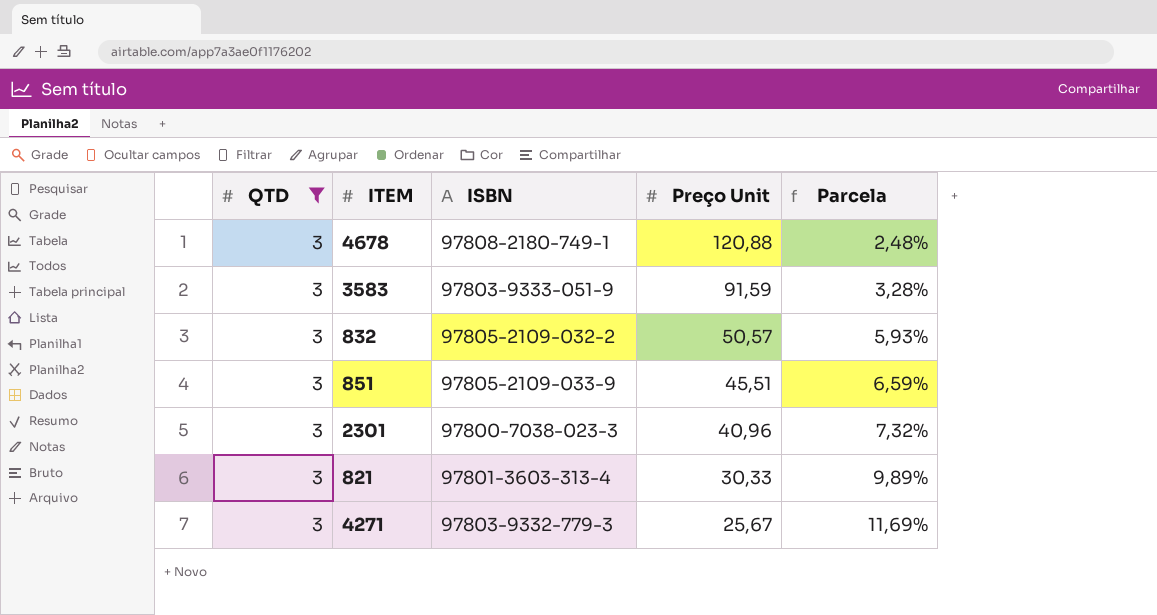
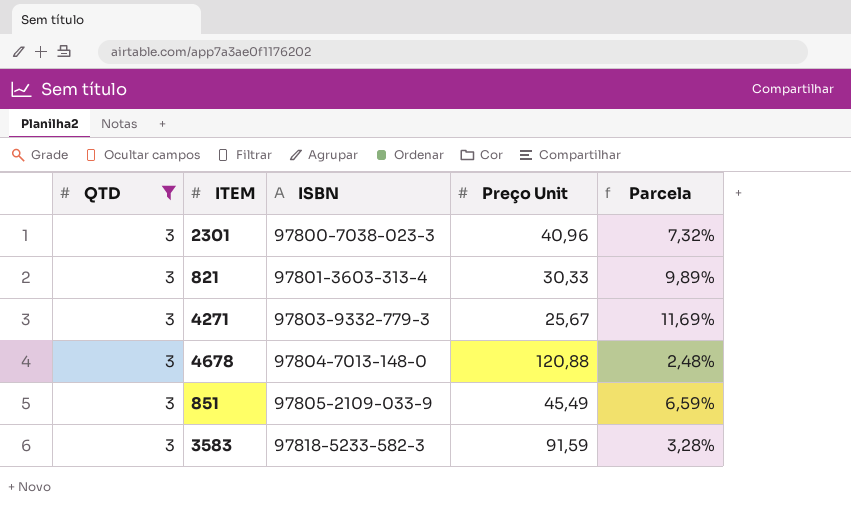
row order: Preço Unit descending -> ISBN ascending
row 832: 3 | 97805-2109-032-2 | 50,57 | 5,93% -> none
4678 | ISBN: 97808-2180-749-1 -> 97804-7013-148-0
851 | Preço Unit: 45,51 -> 45,49
3583 | ISBN: 97803-9333-051-9 -> 97818-5233-582-3

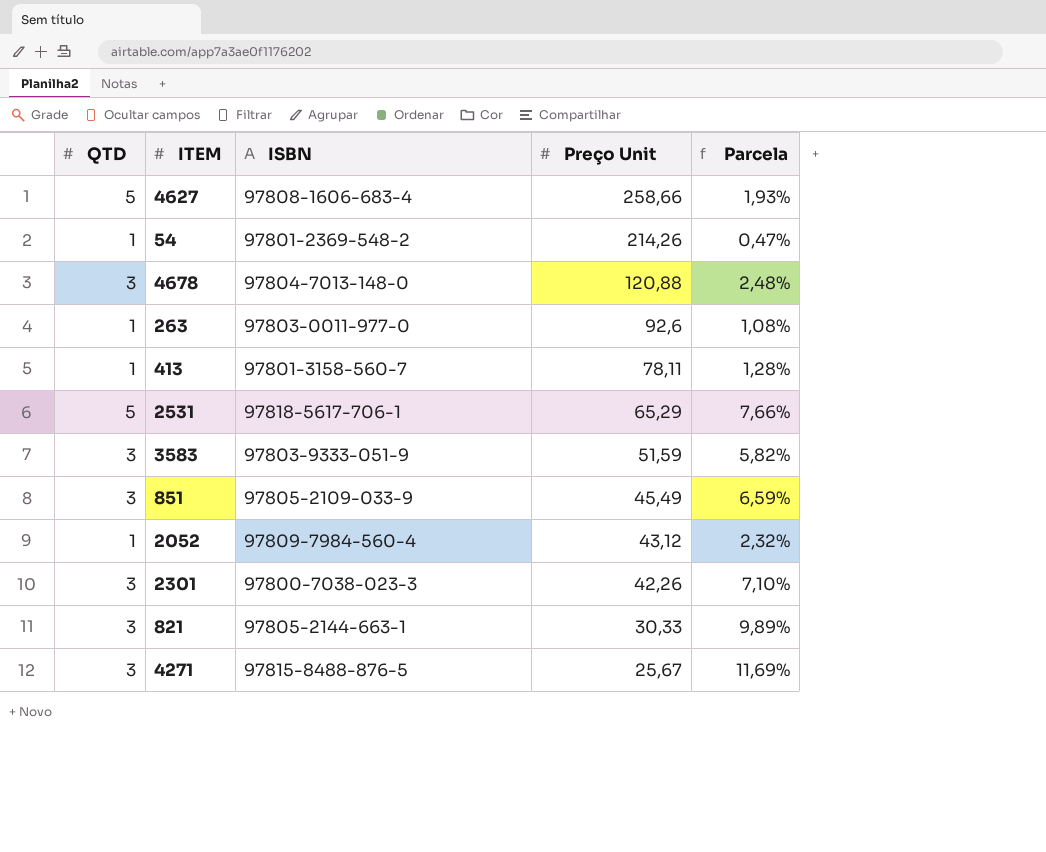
filter: QTD = 3 -> none
row order: ISBN ascending -> Preço Unit descending
3583 | ISBN: 97818-5233-582-3 -> 97803-9333-051-9
3583 | Preço Unit: 91,59 -> 51,59
3583 | Parcela: 3,28% -> 5,82%
2301 | Preço Unit: 40,96 -> 42,26
2301 | Parcela: 7,32% -> 7,10%
821 | ISBN: 97801-3603-313-4 -> 97805-2144-663-1
4271 | ISBN: 97803-9332-779-3 -> 97815-8488-876-5

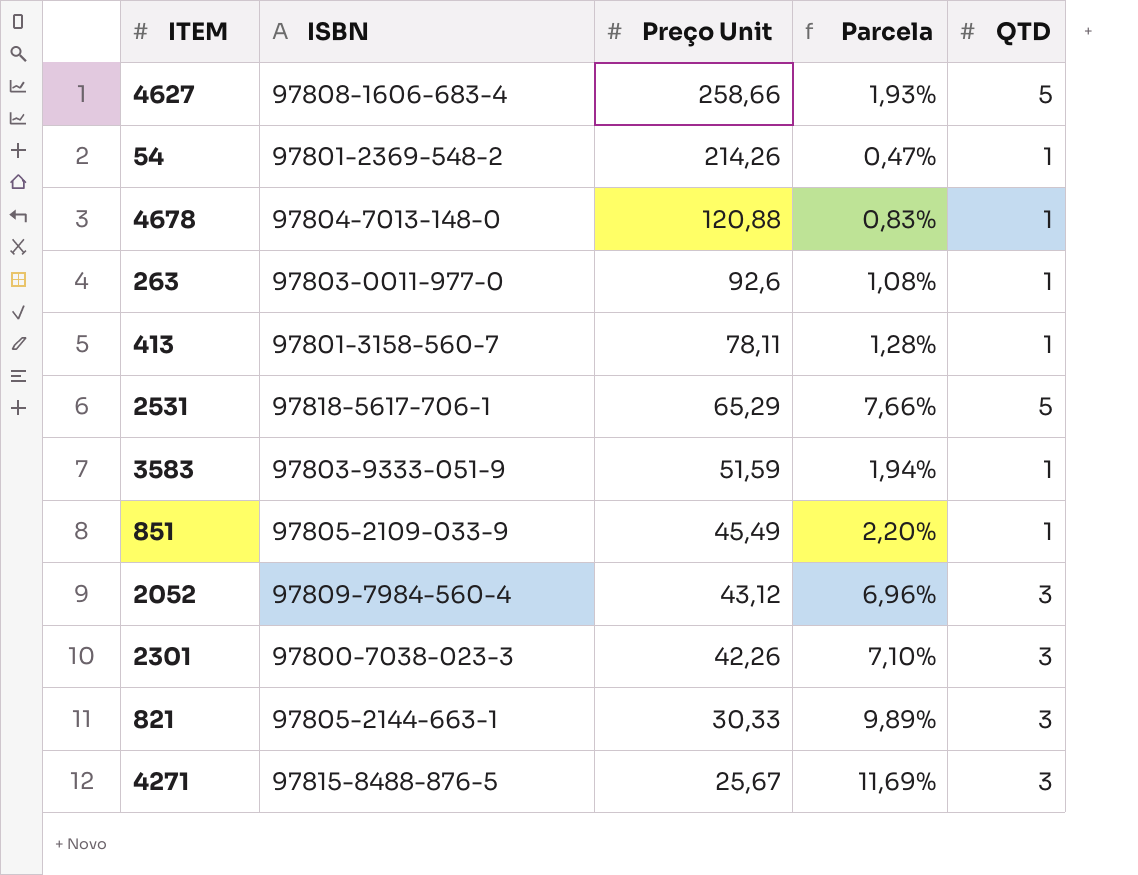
column QTD | position: 1 -> 5
4678 | Parcela: 2,48% -> 0,83%
4678 | QTD: 3 -> 1
3583 | Parcela: 5,82% -> 1,94%
3583 | QTD: 3 -> 1
851 | Parcela: 6,59% -> 2,20%
851 | QTD: 3 -> 1
2052 | Parcela: 2,32% -> 6,96%
2052 | QTD: 1 -> 3

